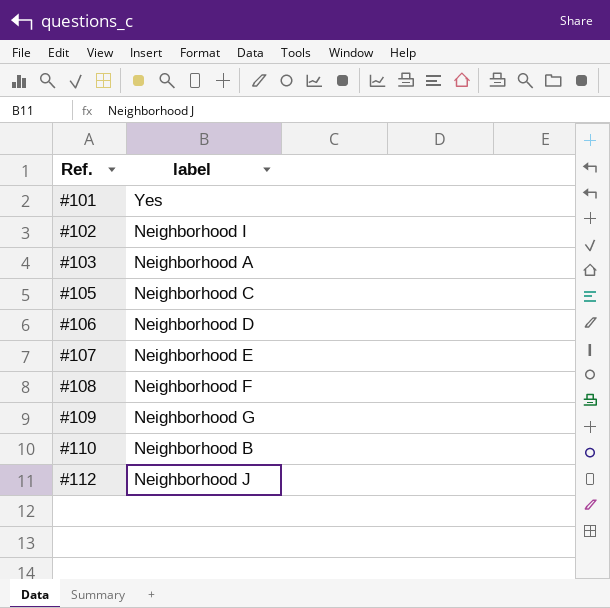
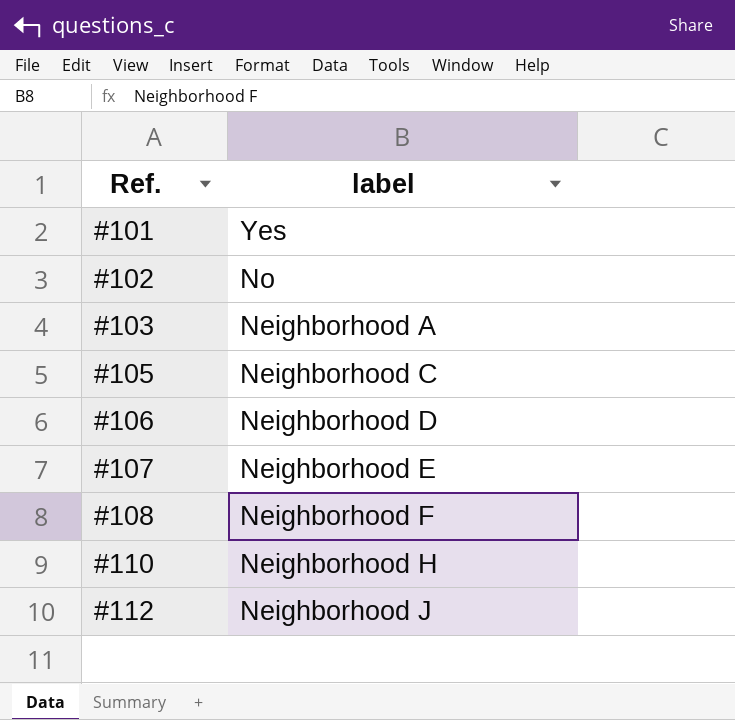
row #109: Neighborhood G -> none
#102 | label: Neighborhood I -> No
#110 | label: Neighborhood B -> Neighborhood H

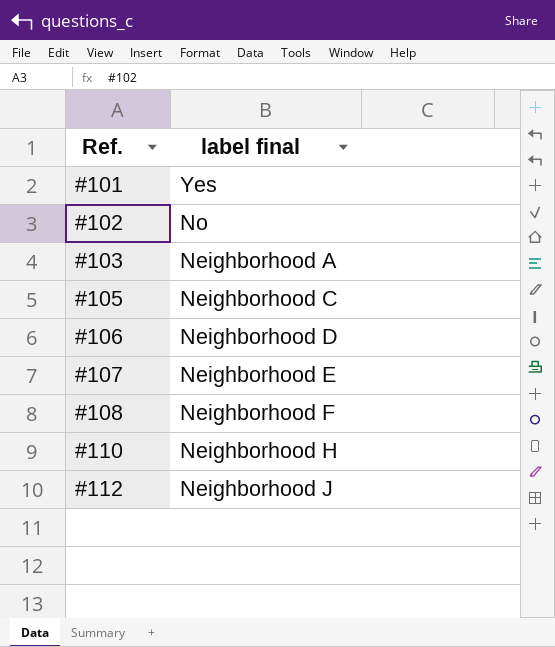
column name: label -> label final

